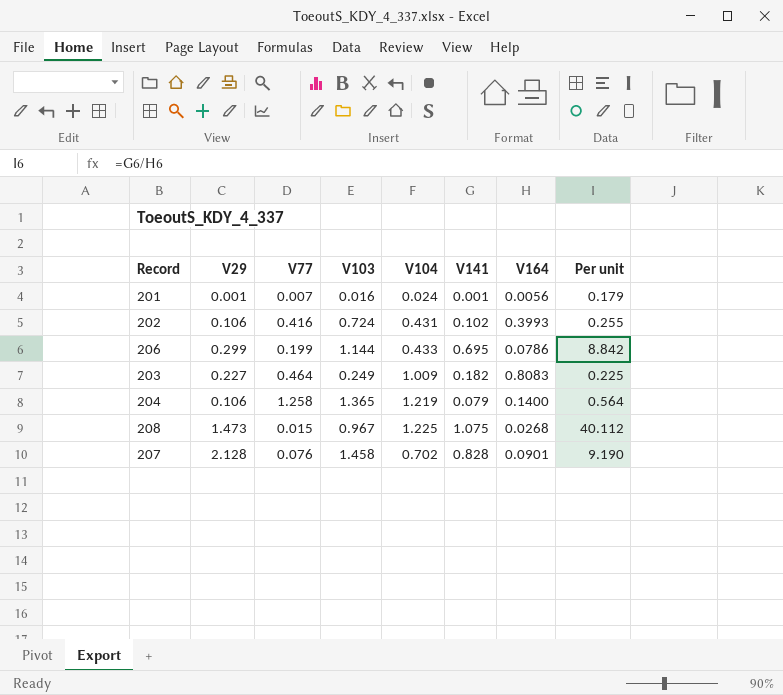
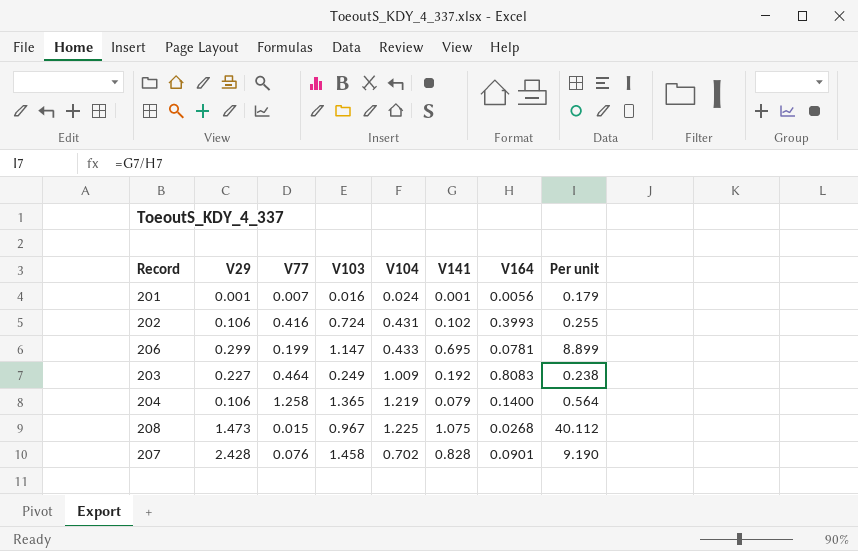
206 | V103: 1.144 -> 1.147
206 | V164: 0.0786 -> 0.0781
206 | Per unit: 8.842 -> 8.899
203 | V141: 0.182 -> 0.192
203 | Per unit: 0.225 -> 0.238
207 | V29: 2.128 -> 2.428

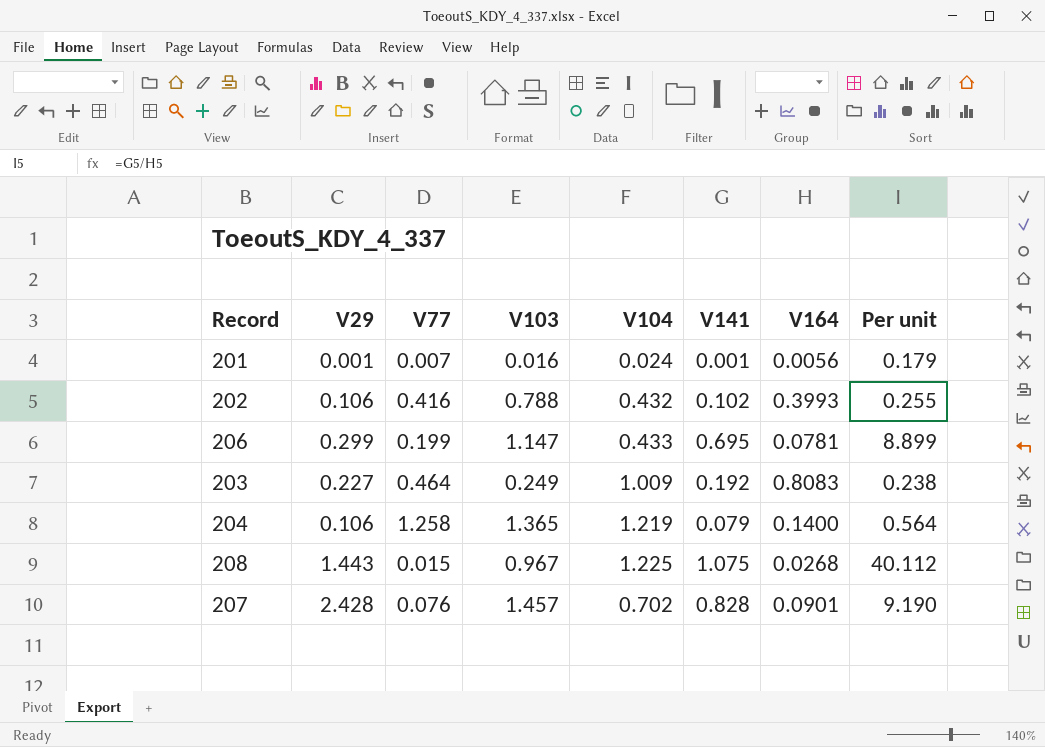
202 | V103: 0.724 -> 0.788
202 | V104: 0.431 -> 0.432
208 | V29: 1.473 -> 1.443
207 | V103: 1.458 -> 1.457

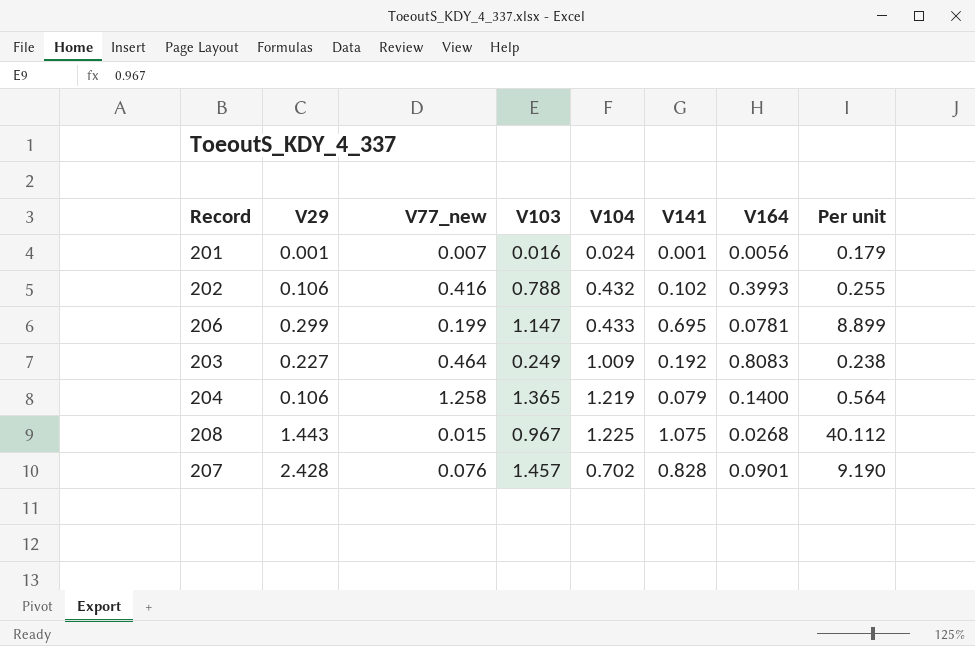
column name: V77 -> V77_new

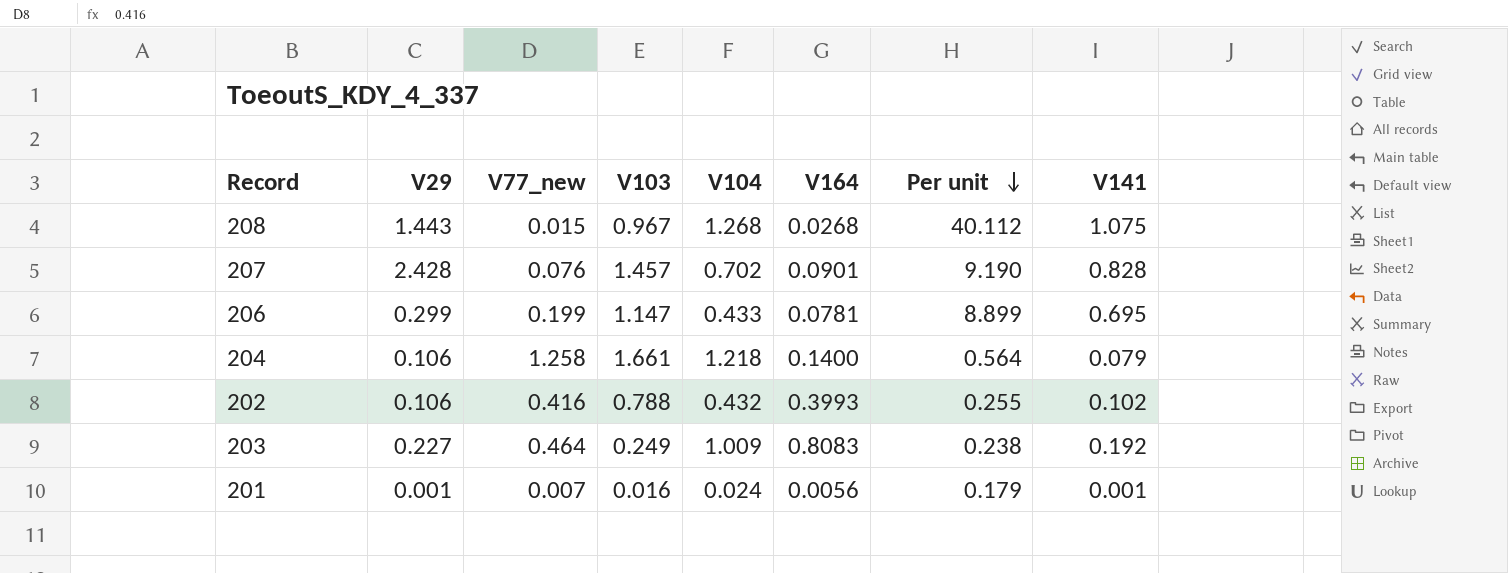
row order: none -> Per unit descending
column V141 | position: 6 -> 8
208 | V104: 1.225 -> 1.268
204 | V103: 1.365 -> 1.661
204 | V104: 1.219 -> 1.218

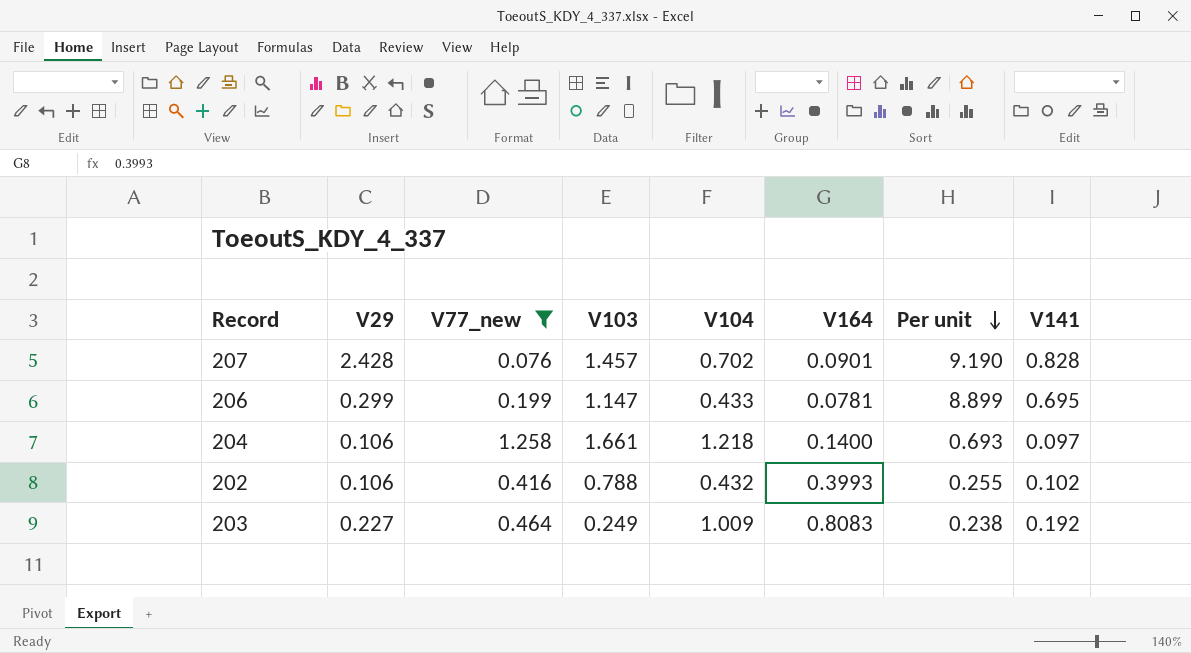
filter: none -> V77_new >= 0.076
204 | Per unit: 0.564 -> 0.693
204 | V141: 0.079 -> 0.097

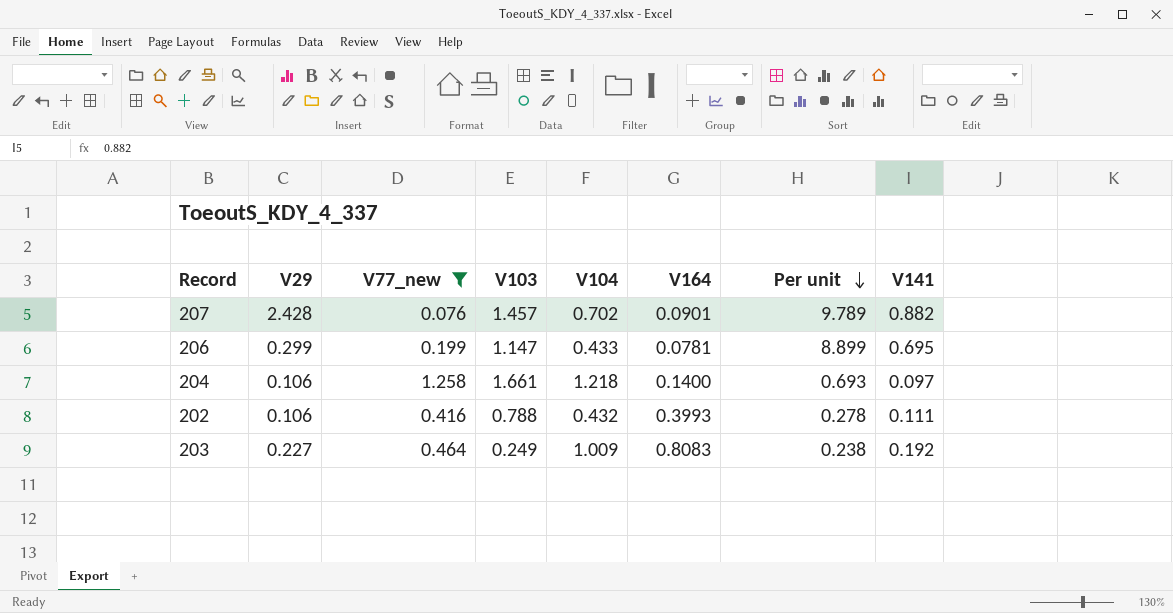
207 | Per unit: 9.190 -> 9.789
207 | V141: 0.828 -> 0.882
202 | Per unit: 0.255 -> 0.278
202 | V141: 0.102 -> 0.111

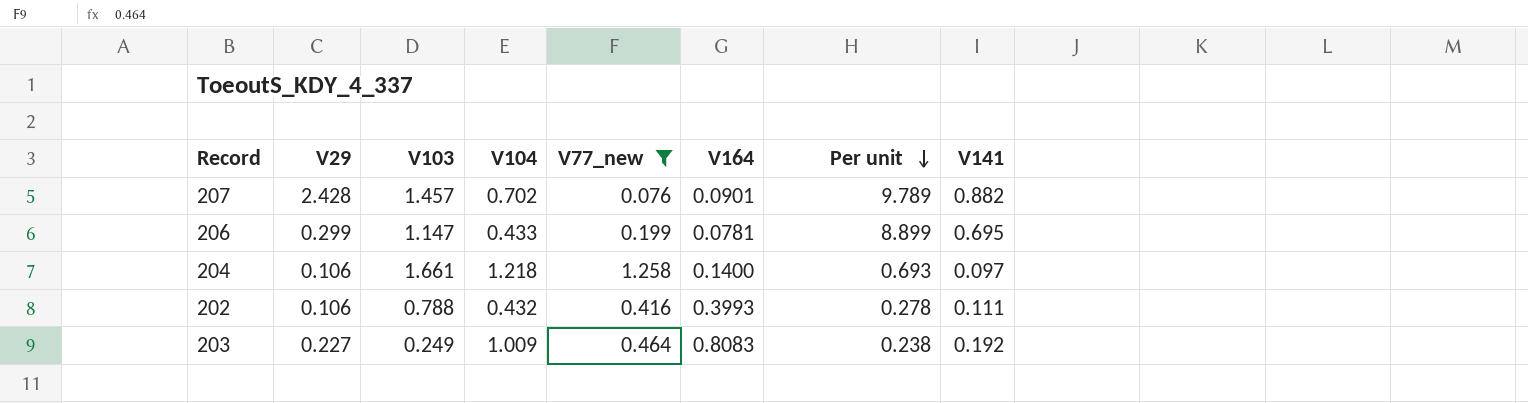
column V77_new | position: 3 -> 5

